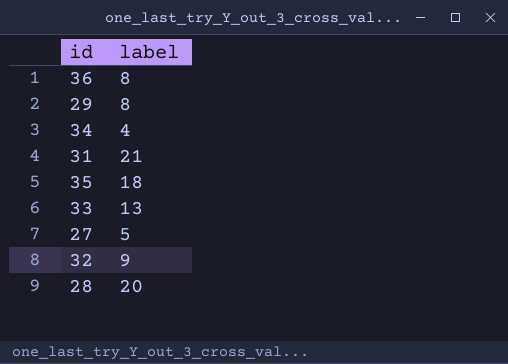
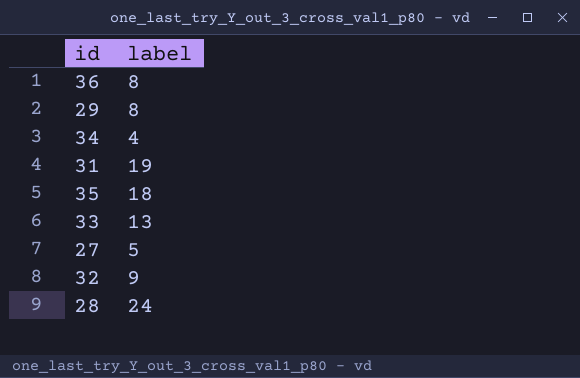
31 | label: 21 -> 19
28 | label: 20 -> 24

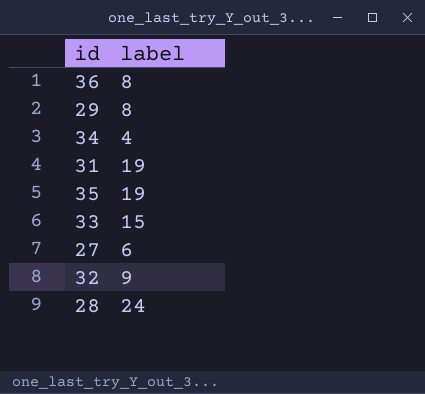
35 | label: 18 -> 19
33 | label: 13 -> 15
27 | label: 5 -> 6

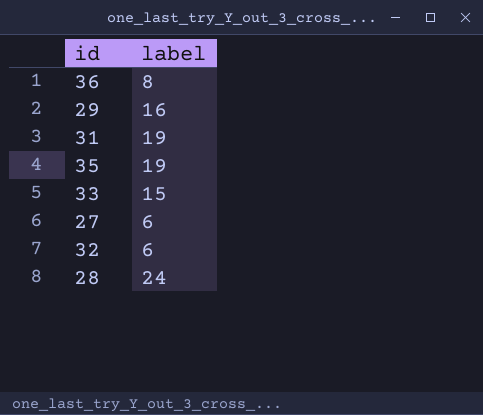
row 34: 4 -> none
29 | label: 8 -> 16
32 | label: 9 -> 6

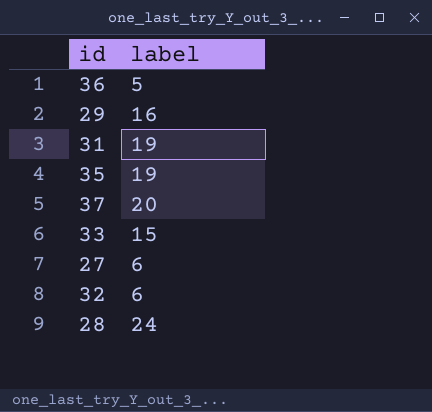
36 | label: 8 -> 5
row 37: none -> 20

